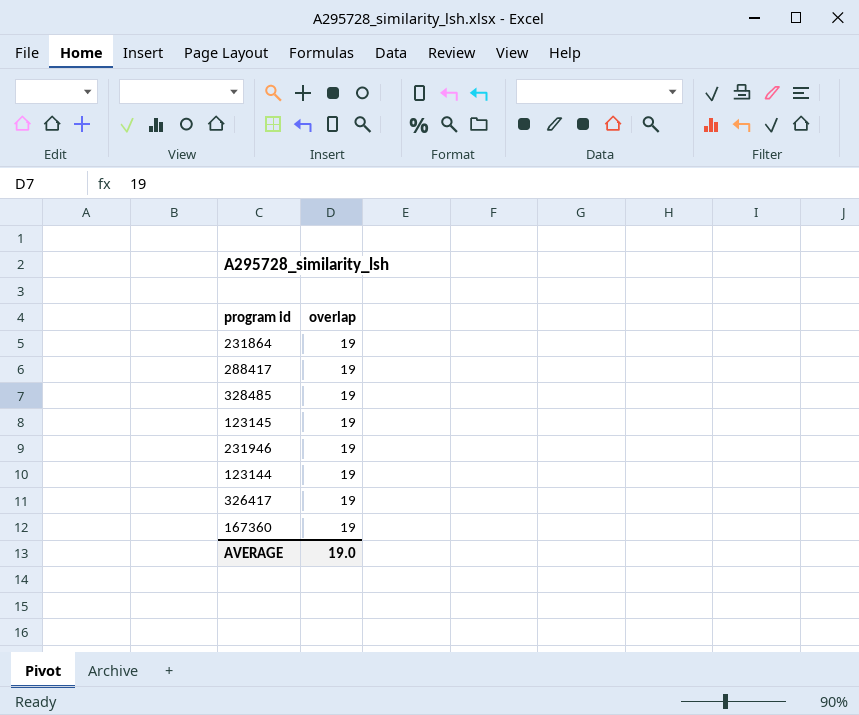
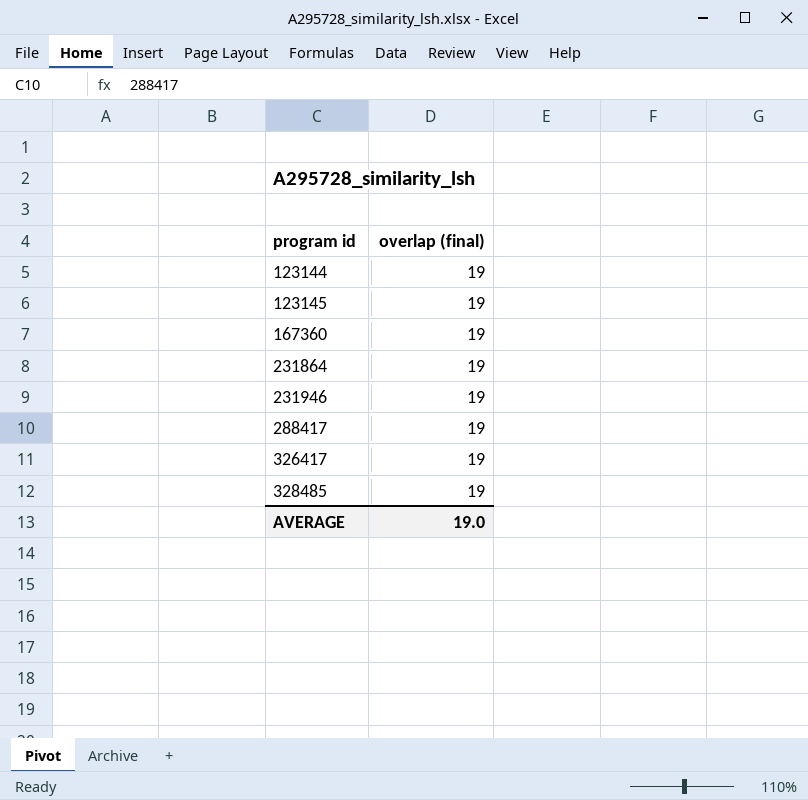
row order: none -> program id ascending
column name: overlap -> overlap (final)

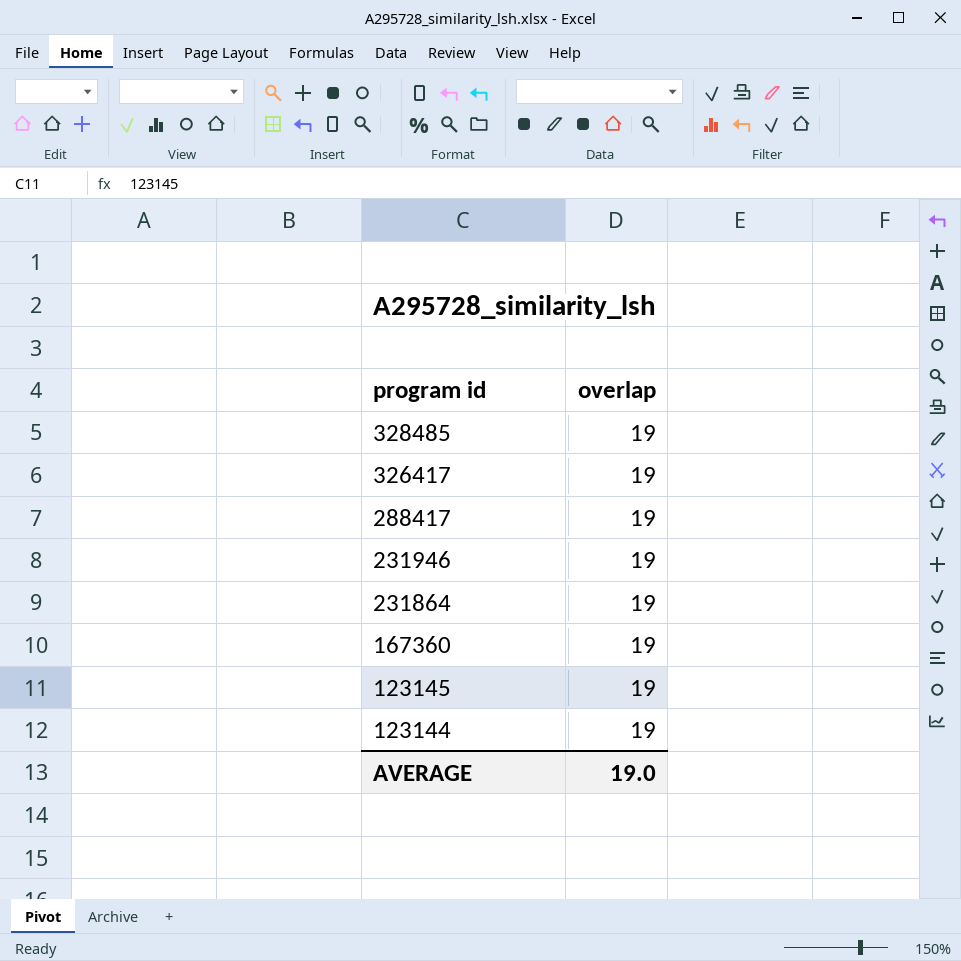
row order: program id ascending -> program id descending
column name: overlap (final) -> overlap

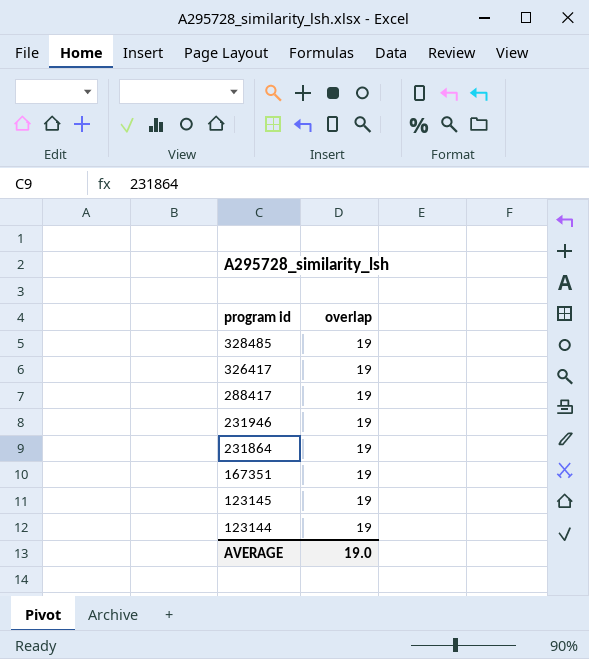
row 167360: 19 -> none
row 167351: none -> 19

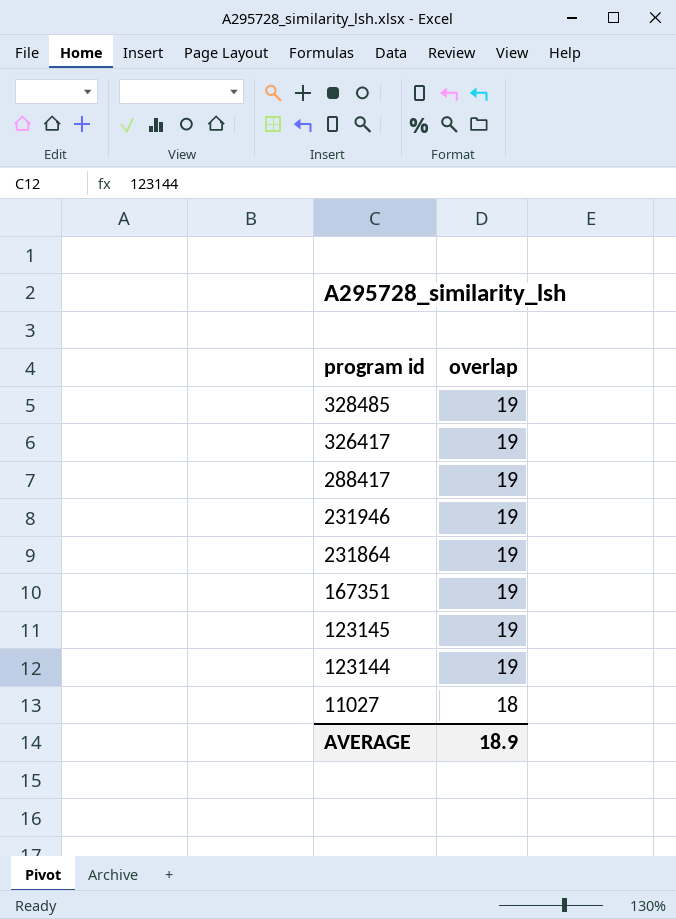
row 11027: none -> 18
AVERAGE | overlap: 19.0 -> 18.9

